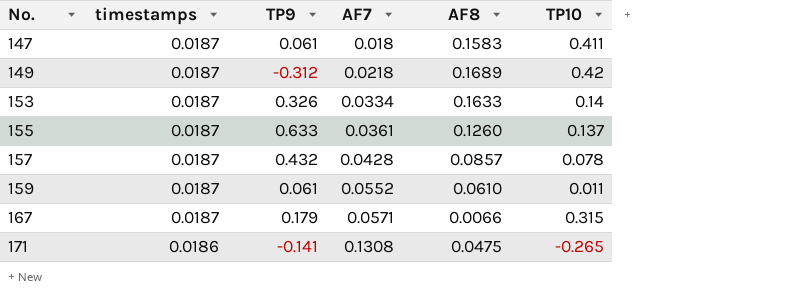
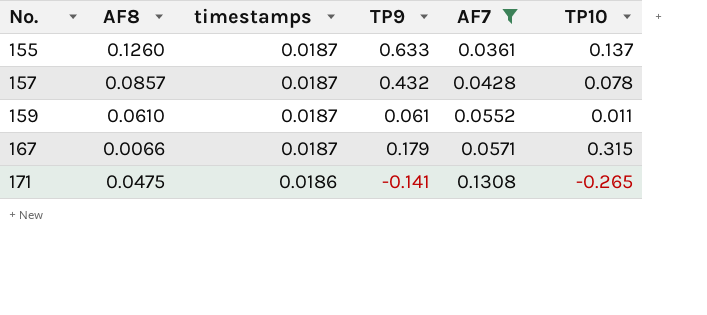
filter: none -> AF7 >= 0.0361
column AF8 | position: 5 -> 2

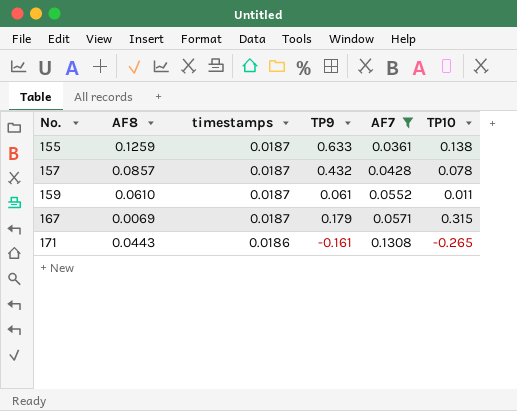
155 | AF8: 0.1260 -> 0.1259
155 | TP10: 0.137 -> 0.138
167 | AF8: 0.0066 -> 0.0069
171 | AF8: 0.0475 -> 0.0443
171 | TP9: -0.141 -> -0.161

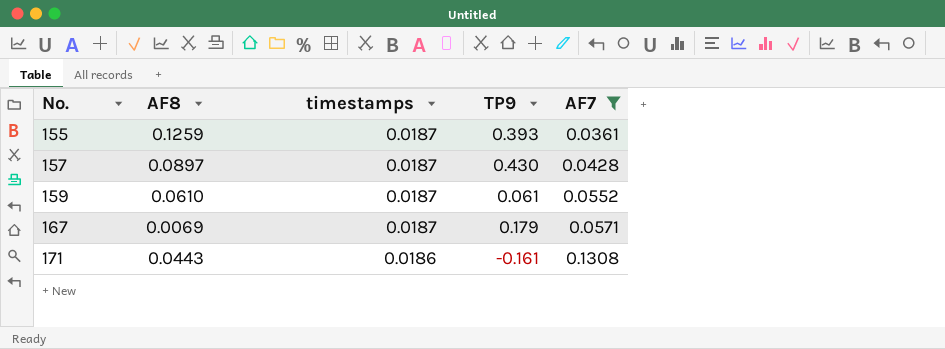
column TP10 | position: 6 -> none
155 | TP9: 0.633 -> 0.393
157 | AF8: 0.0857 -> 0.0897
157 | TP9: 0.432 -> 0.430

